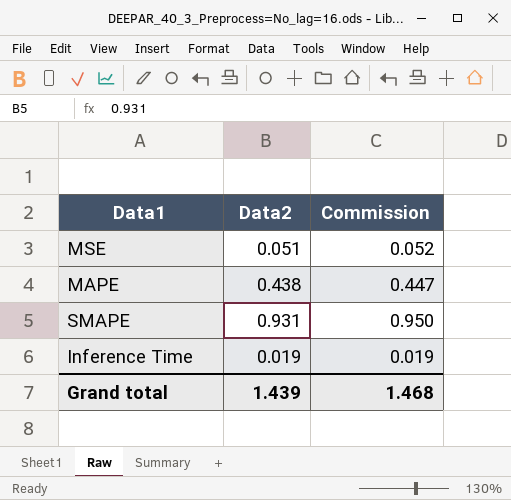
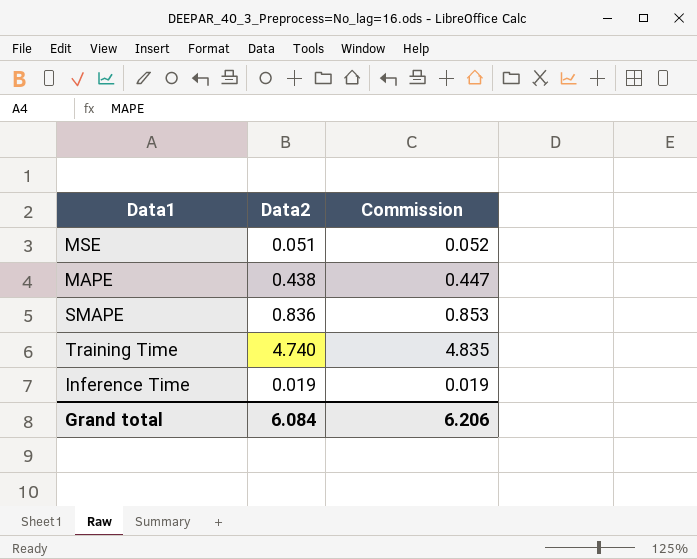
SMAPE | Data2: 0.931 -> 0.836
SMAPE | Commission: 0.950 -> 0.853
row Training Time: none -> 4.740 | 4.835
Grand total | Data2: 1.439 -> 6.084
Grand total | Commission: 1.468 -> 6.206

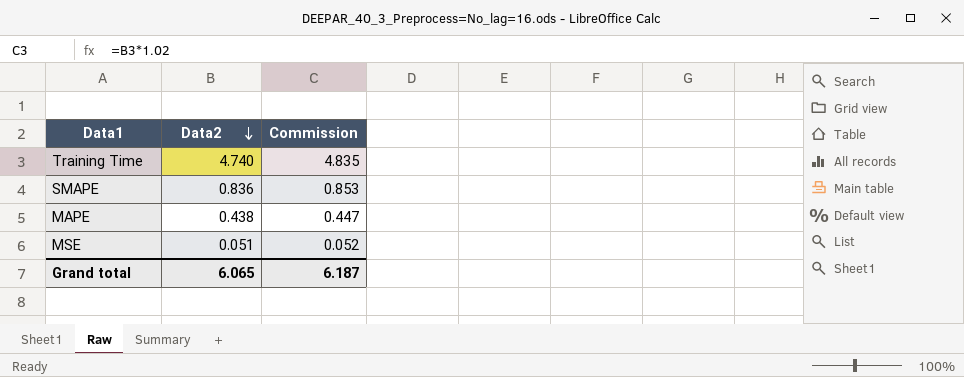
row order: none -> Data2 descending
row Inference Time: 0.019 | 0.019 -> none
Grand total | Data2: 6.084 -> 6.065
Grand total | Commission: 6.206 -> 6.187

